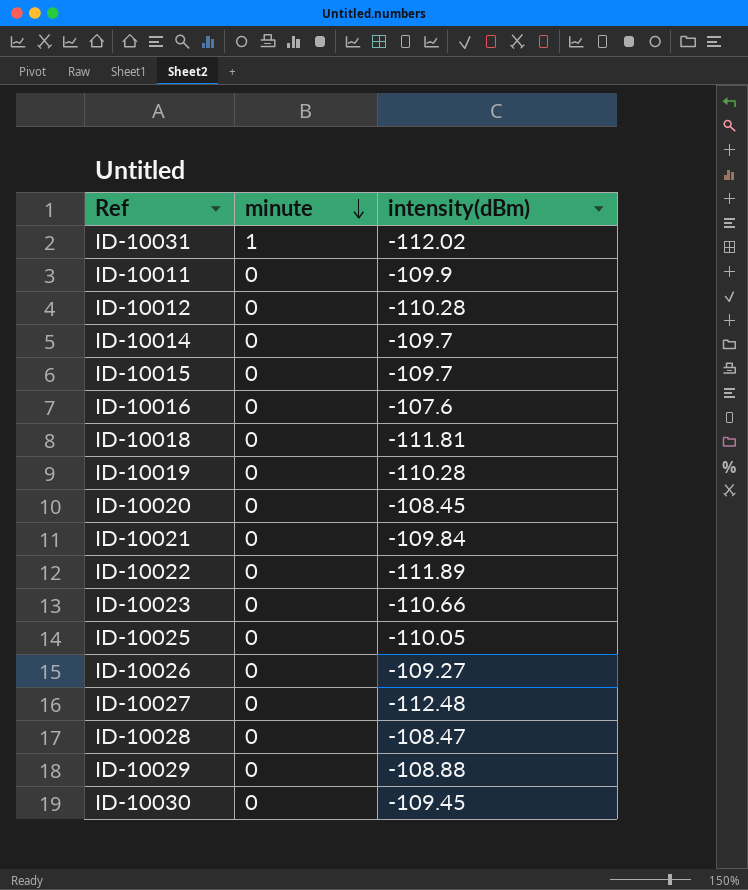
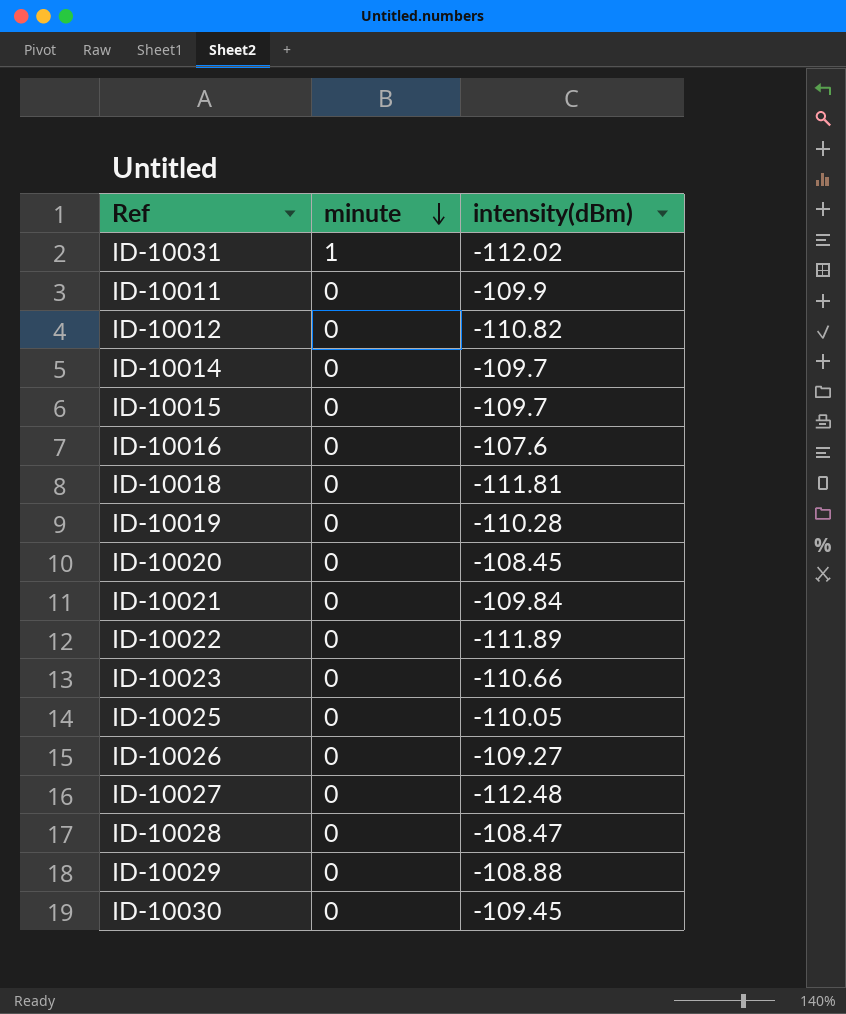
ID-10012 | intensity(dBm): -110.28 -> -110.82

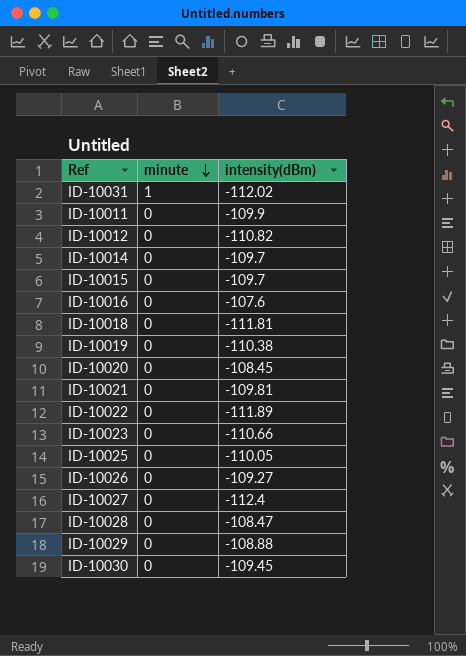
ID-10019 | intensity(dBm): -110.28 -> -110.38
ID-10021 | intensity(dBm): -109.84 -> -109.81
ID-10027 | intensity(dBm): -112.48 -> -112.4

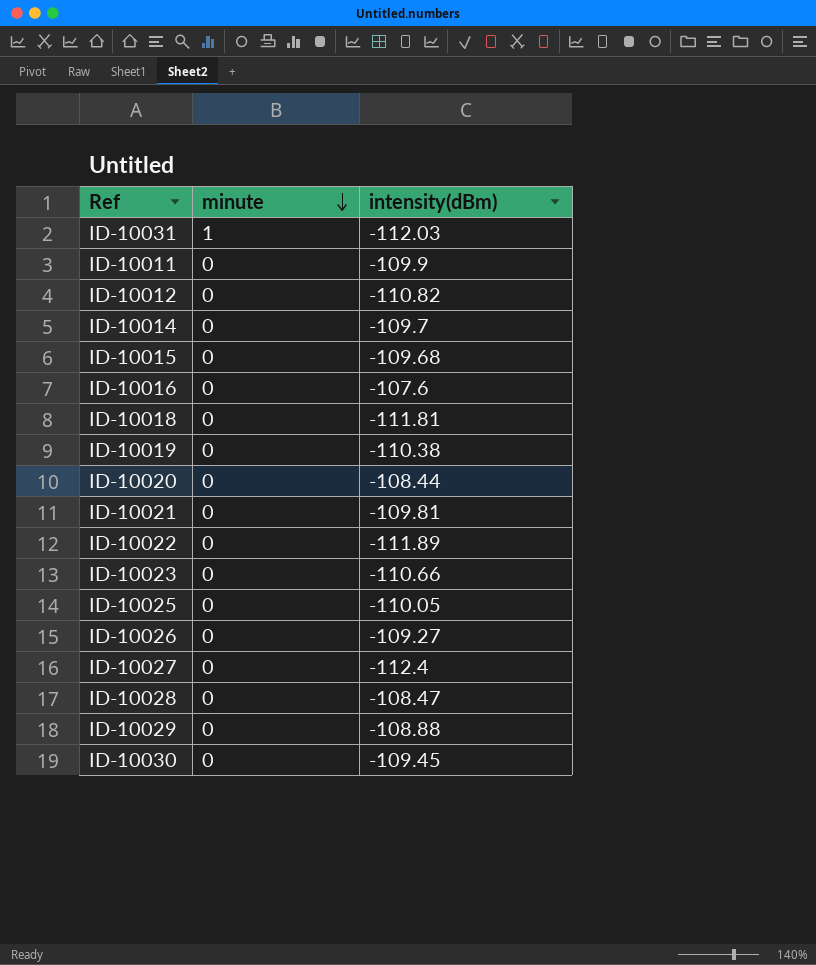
ID-10031 | intensity(dBm): -112.02 -> -112.03
ID-10015 | intensity(dBm): -109.7 -> -109.68
ID-10020 | intensity(dBm): -108.45 -> -108.44

